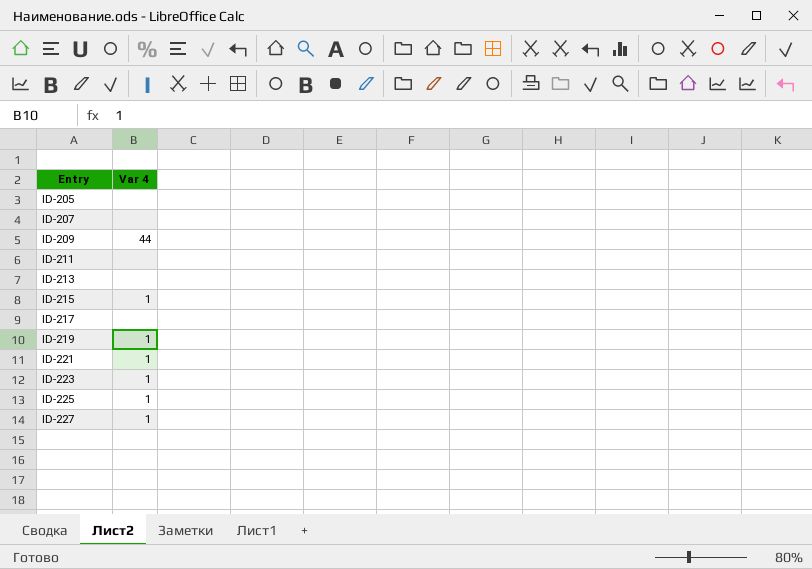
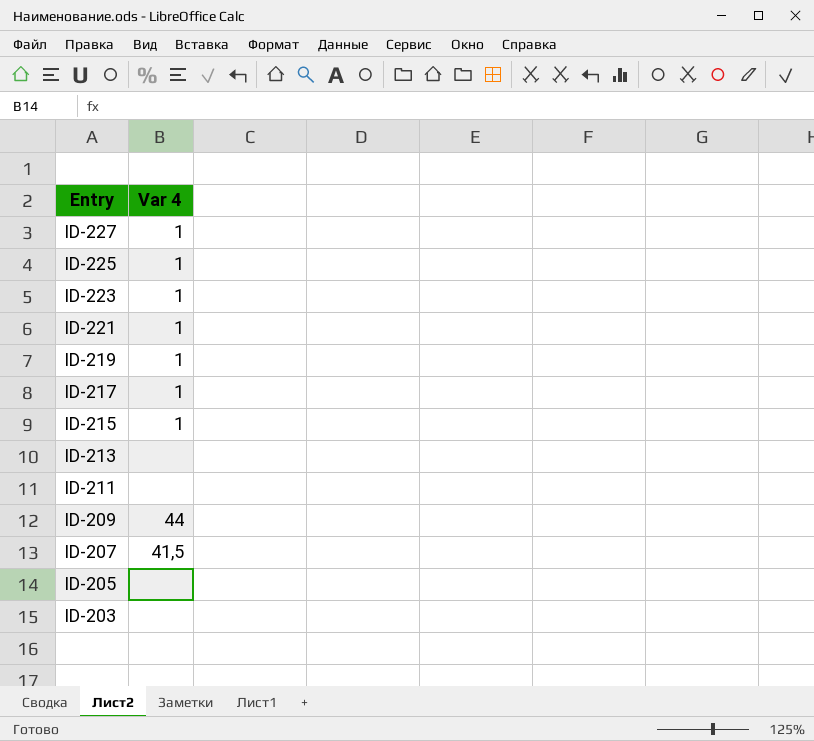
row order: Entry ascending -> Entry descending
ID-217 | Var 4: none -> 1
ID-207 | Var 4: none -> 41,5
row ID-203: none -> none

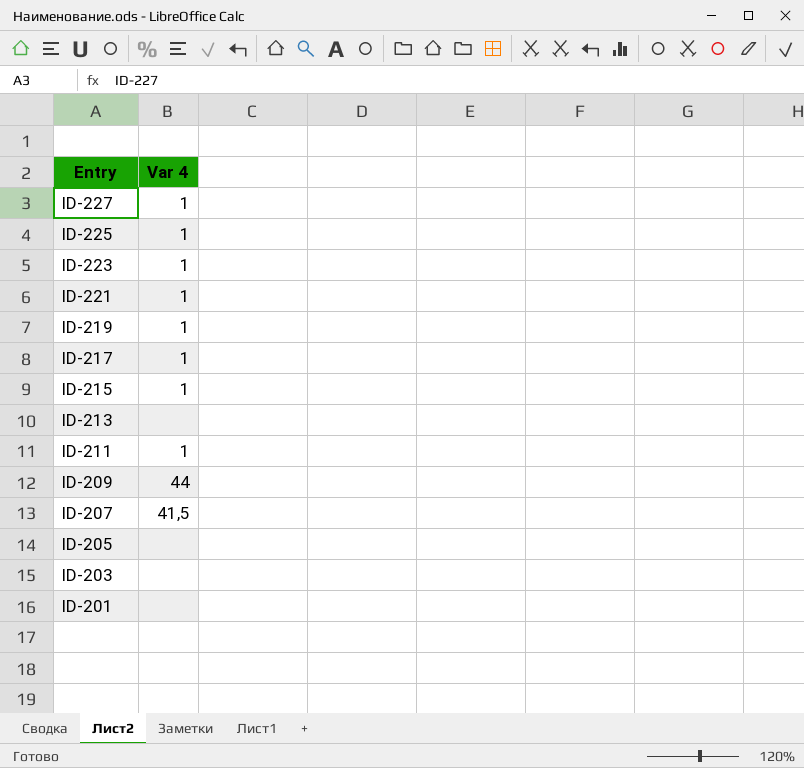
ID-211 | Var 4: none -> 1
row ID-201: none -> none

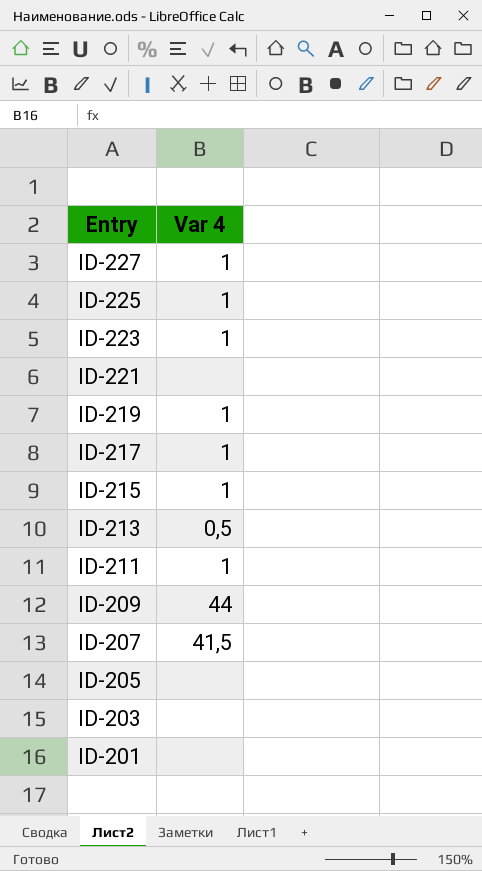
ID-221 | Var 4: 1 -> none
ID-213 | Var 4: none -> 0,5

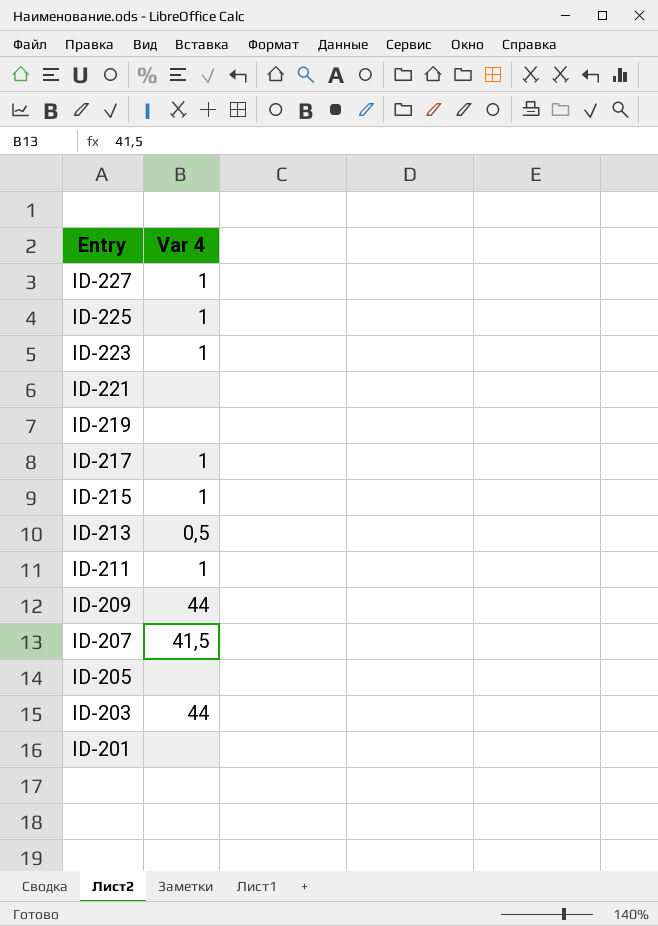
ID-219 | Var 4: 1 -> none
ID-203 | Var 4: none -> 44

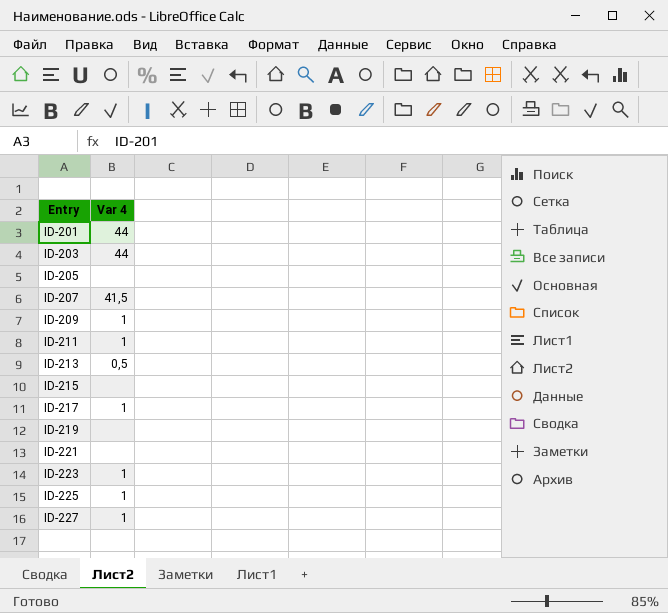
row order: Entry descending -> Entry ascending
ID-201 | Var 4: none -> 44
ID-209 | Var 4: 44 -> 1
ID-215 | Var 4: 1 -> none

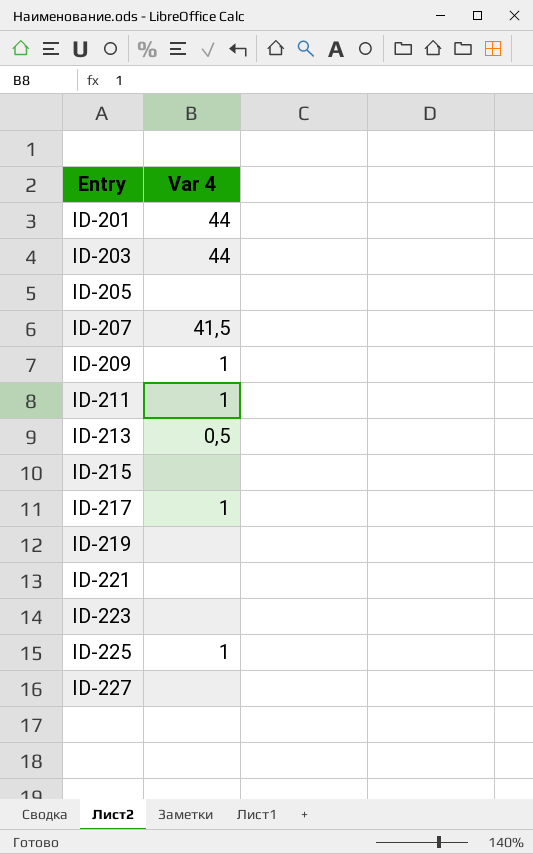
ID-223 | Var 4: 1 -> none
ID-227 | Var 4: 1 -> none

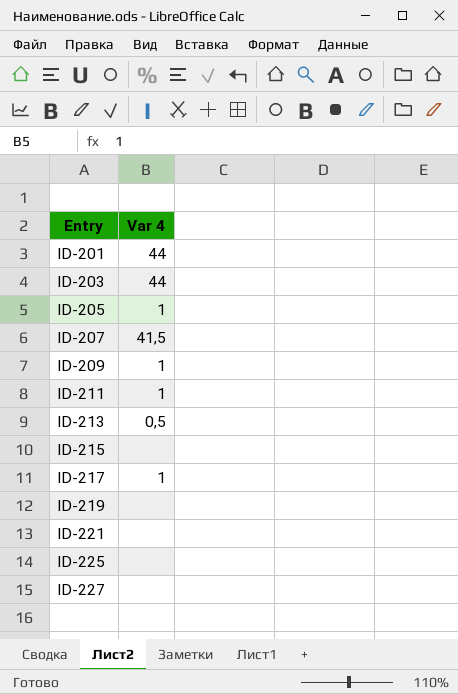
row ID-223: none -> none
ID-205 | Var 4: none -> 1
ID-225 | Var 4: 1 -> none

